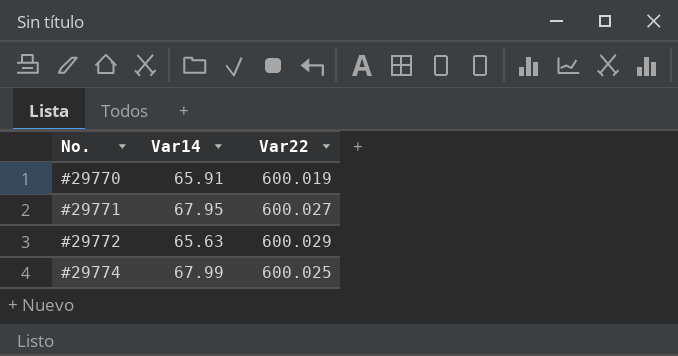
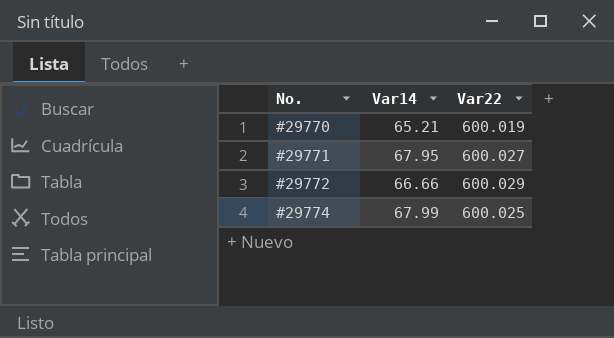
#29770 | Var14: 65.91 -> 65.21
#29772 | Var14: 65.63 -> 66.66

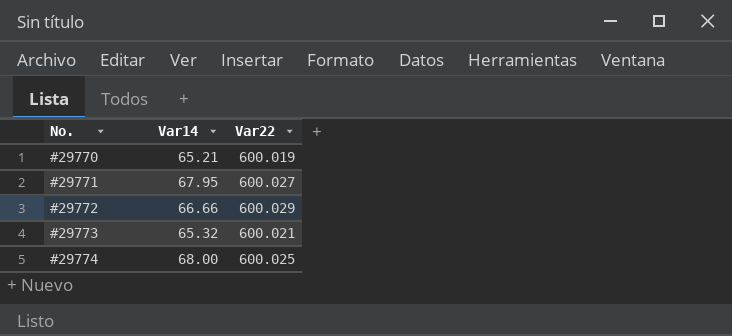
row #29773: none -> 65.32 | 600.021
#29774 | Var14: 67.99 -> 68.00

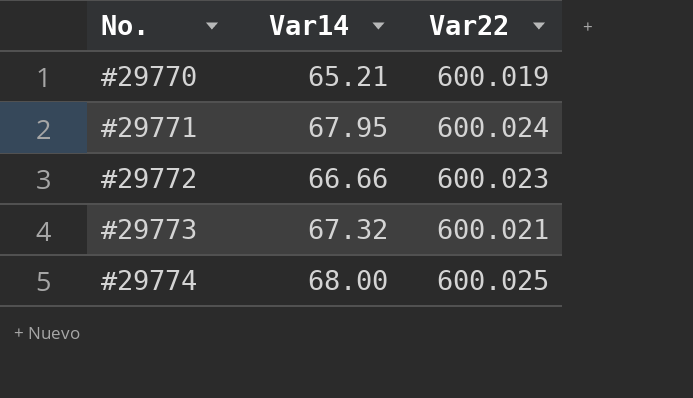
#29771 | Var22: 600.027 -> 600.024
#29772 | Var22: 600.029 -> 600.023
#29773 | Var14: 65.32 -> 67.32

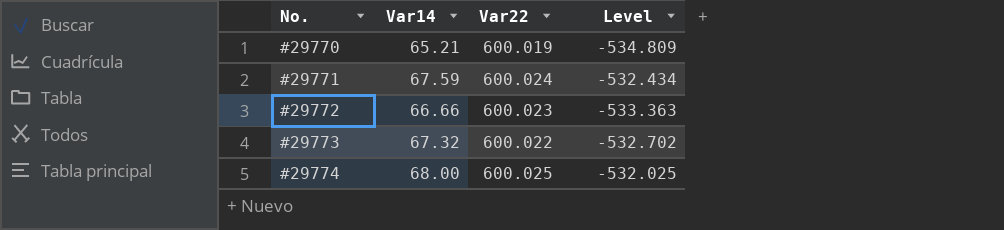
column Level | formula: none -> [Var14] - [Var22]
#29771 | Var14: 67.95 -> 67.59
#29773 | Var22: 600.021 -> 600.022

